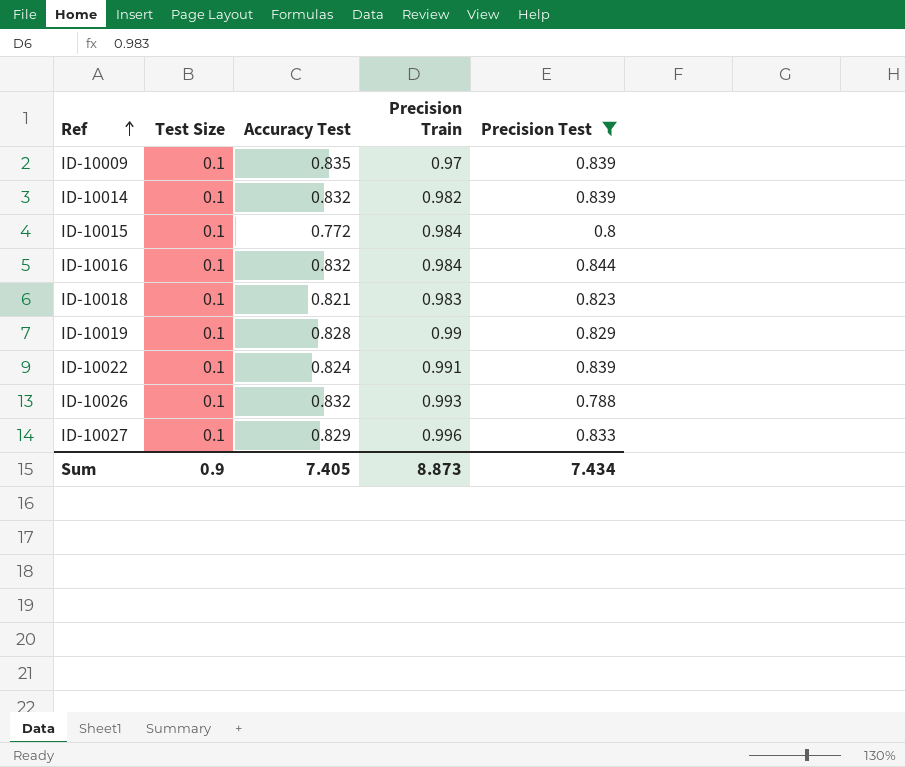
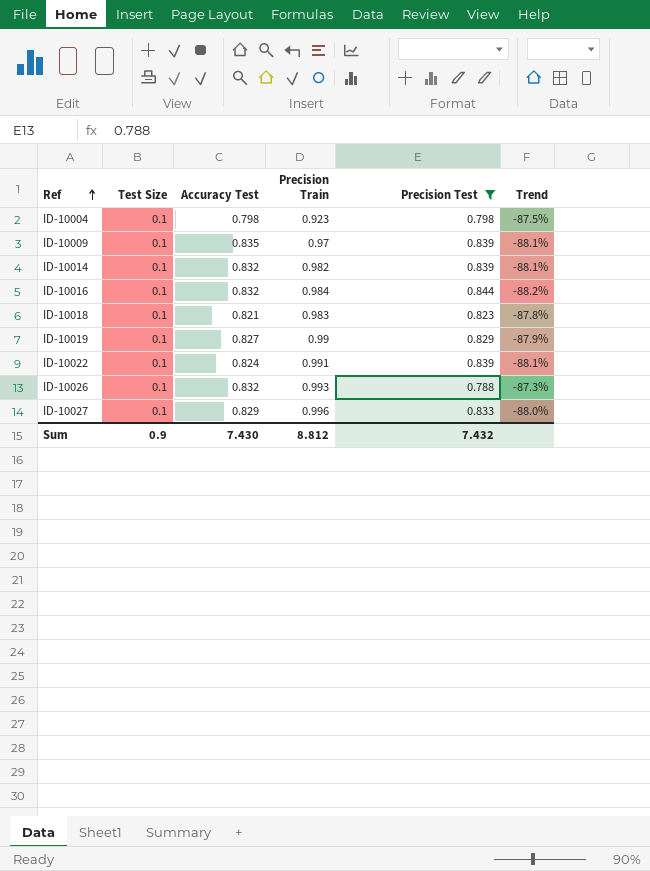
column Trend | formula: none -> ([Test Size] - [Precision Test]) / [Precision Test]
row ID-10015: 0.1 | 0.772 | 0.984 | 0.8 -> none
row ID-10004: none -> 0.1 | 0.798 | 0.923 | 0.798 | -87.5%
ID-10019 | Accuracy Test: 0.828 -> 0.827
Sum | Accuracy Test: 7.405 -> 7.430
Sum | Precision Train: 8.873 -> 8.812
Sum | Precision Test: 7.434 -> 7.432

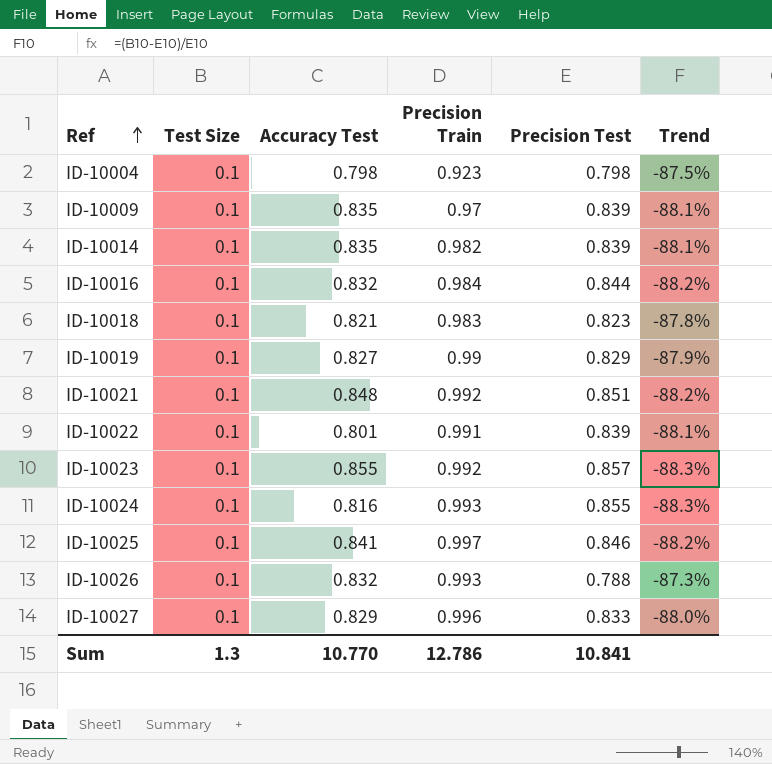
filter: Precision Test <= 0.844 -> none
ID-10014 | Accuracy Test: 0.832 -> 0.835
ID-10022 | Accuracy Test: 0.824 -> 0.801
Sum | Test Size: 0.9 -> 1.3
Sum | Accuracy Test: 7.430 -> 10.770
Sum | Precision Train: 8.812 -> 12.786
Sum | Precision Test: 7.432 -> 10.841

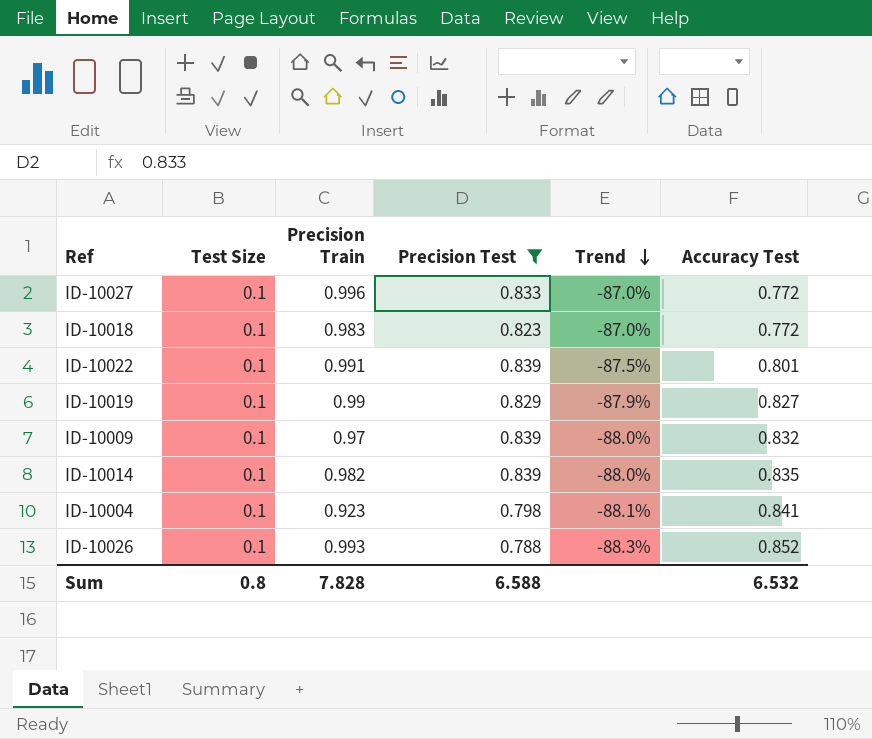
filter: none -> Precision Test <= 0.839
row order: Ref ascending -> Trend descending
column Trend | formula: ([Test Size] - [Precision Test]) / [Precision Test] -> ([Test Size] - [Accuracy Test]) / [Accuracy Test]
column Accuracy Test | position: 3 -> 6
ID-10027 | Accuracy Test: 0.829 -> 0.772
ID-10018 | Accuracy Test: 0.821 -> 0.772
ID-10009 | Accuracy Test: 0.835 -> 0.832
ID-10004 | Accuracy Test: 0.798 -> 0.841
ID-10026 | Accuracy Test: 0.832 -> 0.852
Sum | Test Size: 1.3 -> 0.8
Sum | Precision Train: 12.786 -> 7.828
Sum | Precision Test: 10.841 -> 6.588
Sum | Accuracy Test: 10.770 -> 6.532

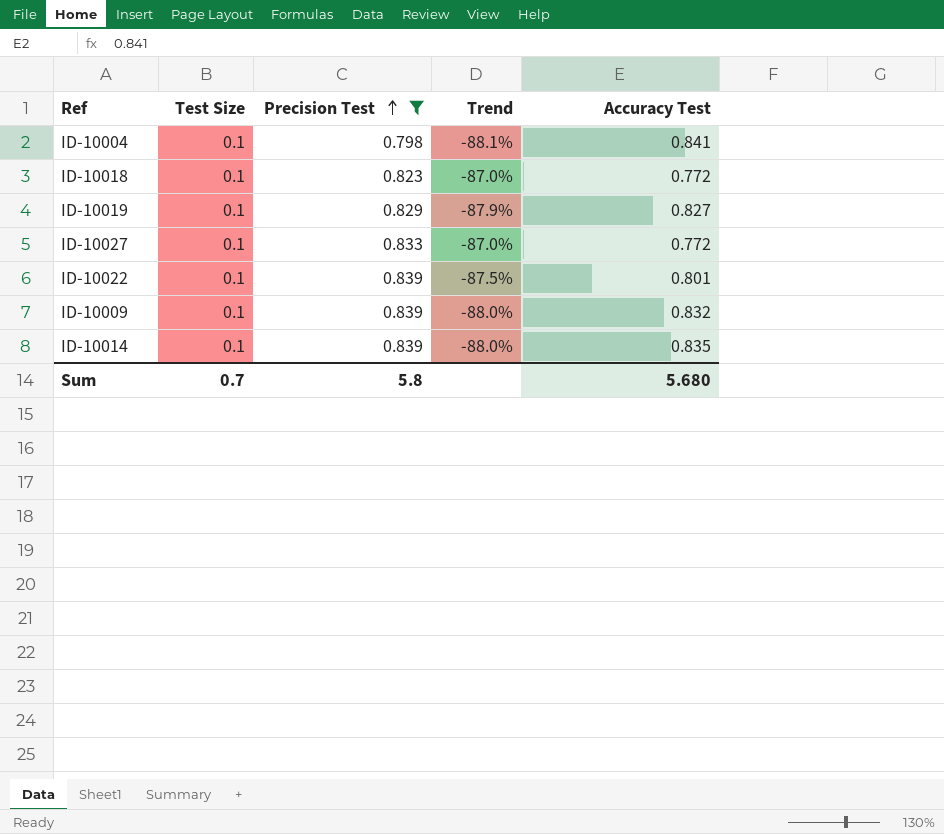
row order: Trend descending -> Precision Test ascending
column Precision Train | position: 3 -> none
row ID-10026: 0.1 | 0.993 | 0.788 | -88.3% | 0.852 -> none
Sum | Test Size: 0.8 -> 0.7
Sum | Precision Test: 6.588 -> 5.8
Sum | Accuracy Test: 6.532 -> 5.680

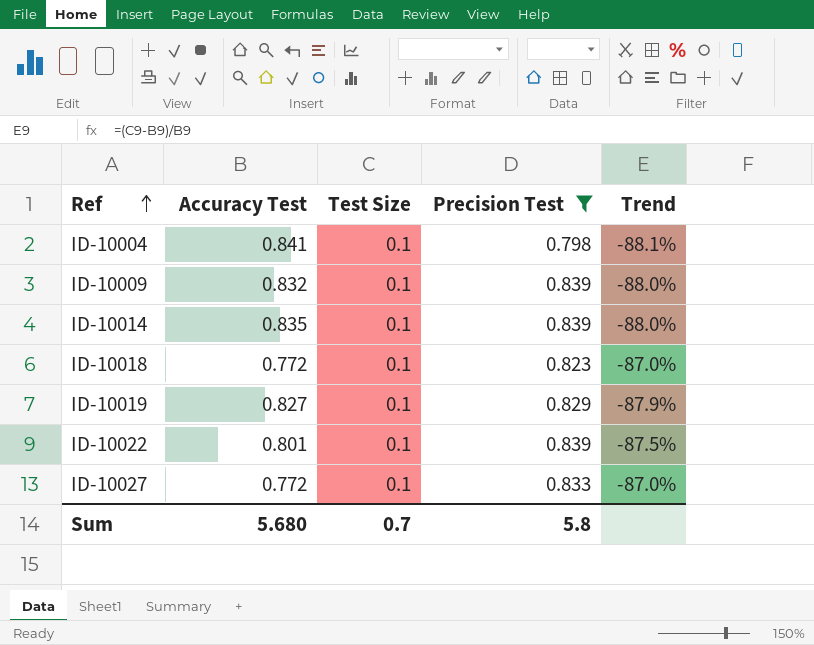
row order: Precision Test ascending -> Ref ascending
column Accuracy Test | position: 5 -> 2

